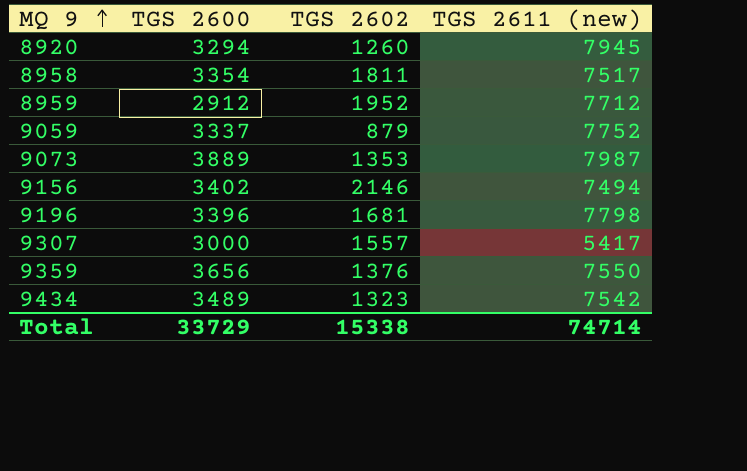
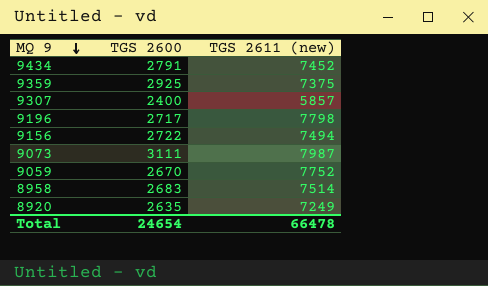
row order: MQ 9 ascending -> MQ 9 descending
column TGS 2602 | position: 3 -> none
row 8959: 2912 | 1952 | 7712 -> none
9434 | TGS 2600: 3489 -> 2791
9434 | TGS 2611 (new): 7542 -> 7452
9359 | TGS 2600: 3656 -> 2925
9359 | TGS 2611 (new): 7550 -> 7375
9307 | TGS 2600: 3000 -> 2400
9307 | TGS 2611 (new): 5417 -> 5857
9196 | TGS 2600: 3396 -> 2717
9156 | TGS 2600: 3402 -> 2722
9073 | TGS 2600: 3889 -> 3111
9059 | TGS 2600: 3337 -> 2670
8958 | TGS 2600: 3354 -> 2683
8958 | TGS 2611 (new): 7517 -> 7514
8920 | TGS 2600: 3294 -> 2635
8920 | TGS 2611 (new): 7945 -> 7249
Total | TGS 2600: 33729 -> 24654
Total | TGS 2611 (new): 74714 -> 66478

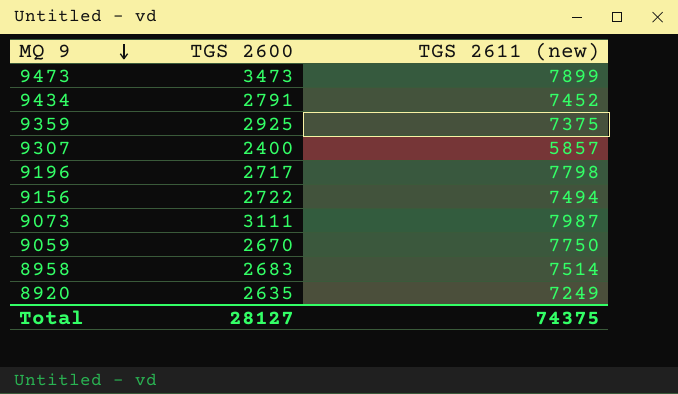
row 9473: none -> 3473 | 7899
9059 | TGS 2611 (new): 7752 -> 7750
Total | TGS 2600: 24654 -> 28127
Total | TGS 2611 (new): 66478 -> 74375

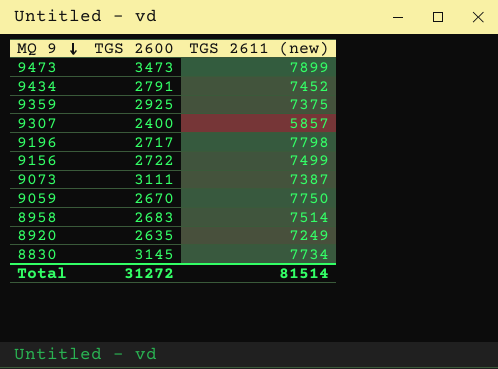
9156 | TGS 2611 (new): 7494 -> 7499
9073 | TGS 2611 (new): 7987 -> 7387
row 8830: none -> 3145 | 7734
Total | TGS 2600: 28127 -> 31272
Total | TGS 2611 (new): 74375 -> 81514

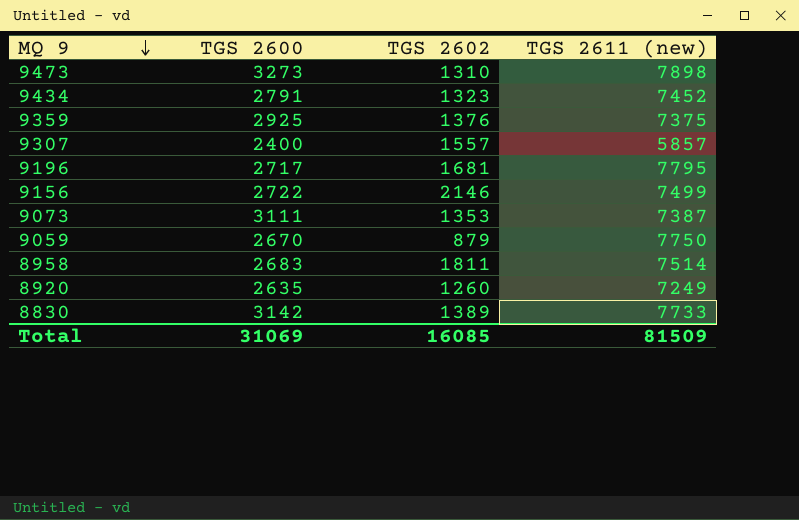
column TGS 2602 | position: none -> 3
9473 | TGS 2600: 3473 -> 3273
9473 | TGS 2611 (new): 7899 -> 7898
9196 | TGS 2611 (new): 7798 -> 7795
8830 | TGS 2600: 3145 -> 3142
8830 | TGS 2611 (new): 7734 -> 7733
Total | TGS 2600: 31272 -> 31069
Total | TGS 2611 (new): 81514 -> 81509

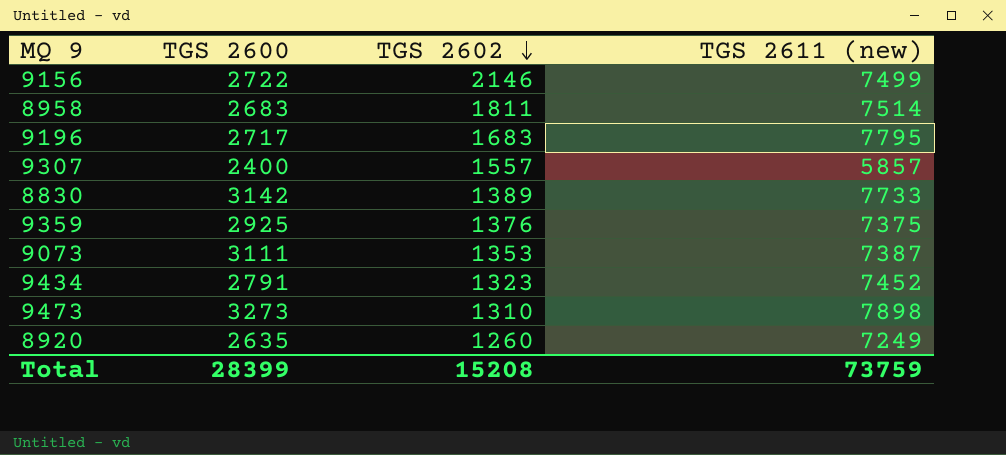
row order: MQ 9 descending -> TGS 2602 descending
row 9059: 2670 | 879 | 7750 -> none
9196 | TGS 2602: 1681 -> 1683
Total | TGS 2600: 31069 -> 28399
Total | TGS 2602: 16085 -> 15208
Total | TGS 2611 (new): 81509 -> 73759

